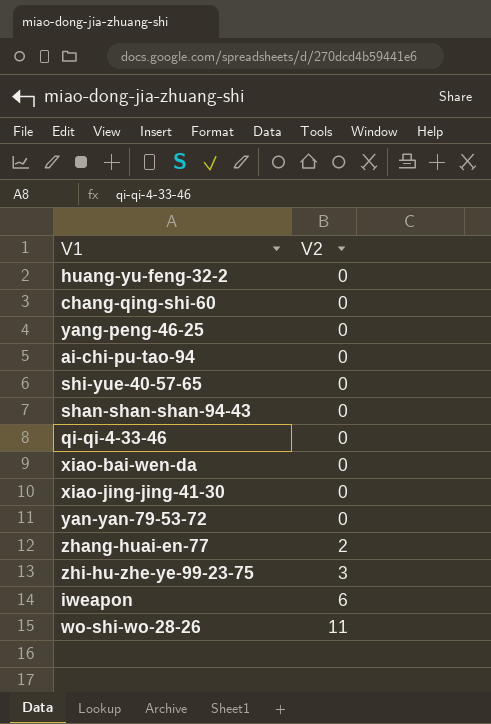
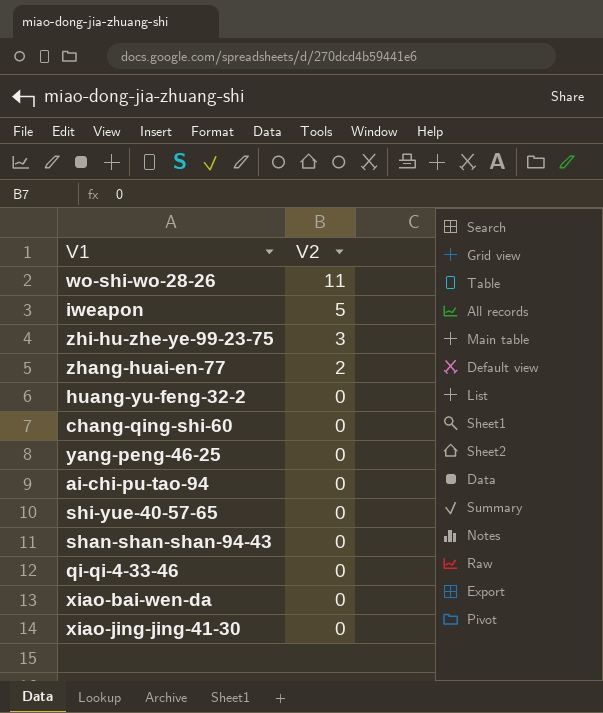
row order: V2 ascending -> V2 descending
row yan-yan-79-53-72: 0 -> none
iweapon | V2: 6 -> 5

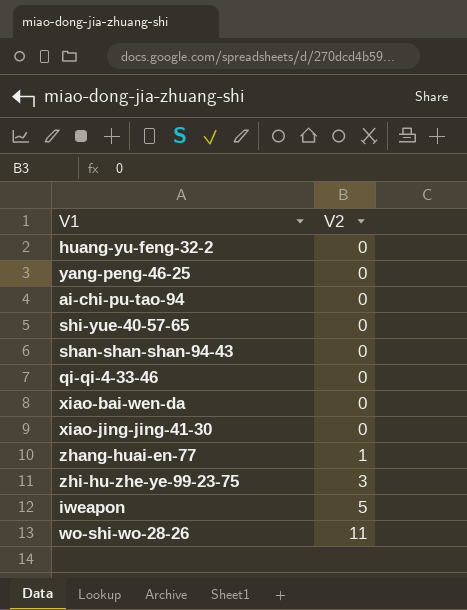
row order: V2 descending -> V2 ascending
row chang-qing-shi-60: 0 -> none
zhang-huai-en-77 | V2: 2 -> 1

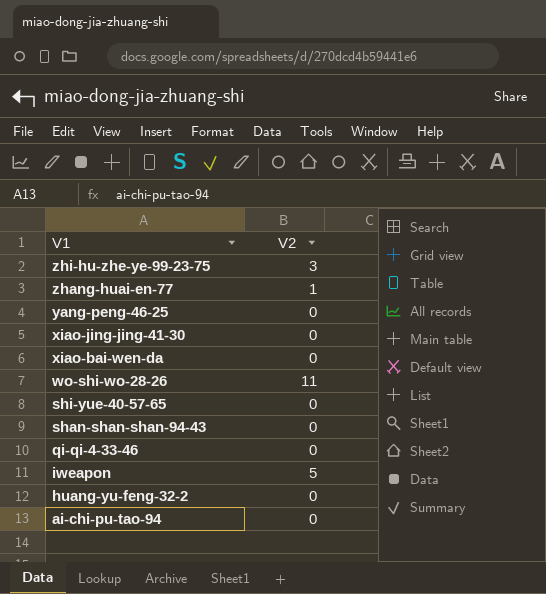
row order: V2 ascending -> V1 descending

